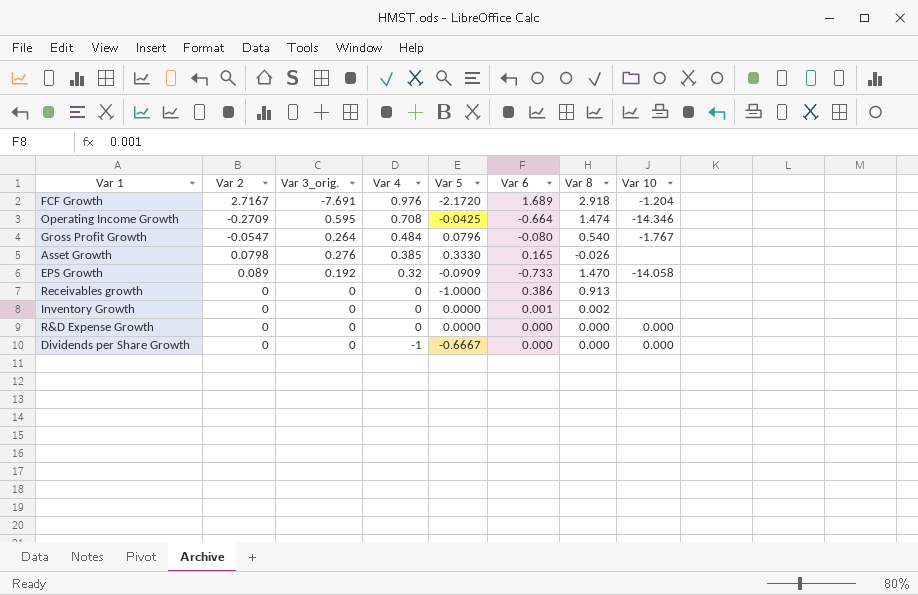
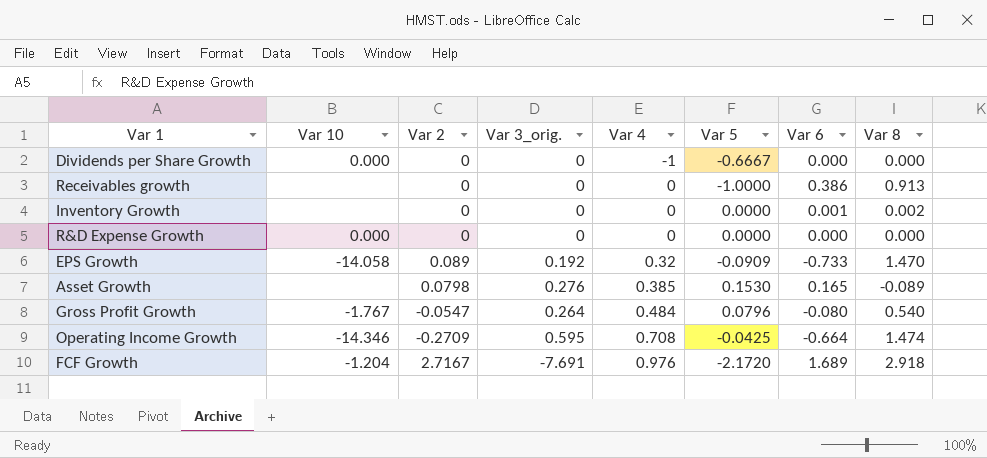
row order: Var 4 descending -> Var 4 ascending
column Var 10 | position: 8 -> 2
Asset Growth | Var 5: 0.3330 -> 0.1530
Asset Growth | Var 8: -0.026 -> -0.089

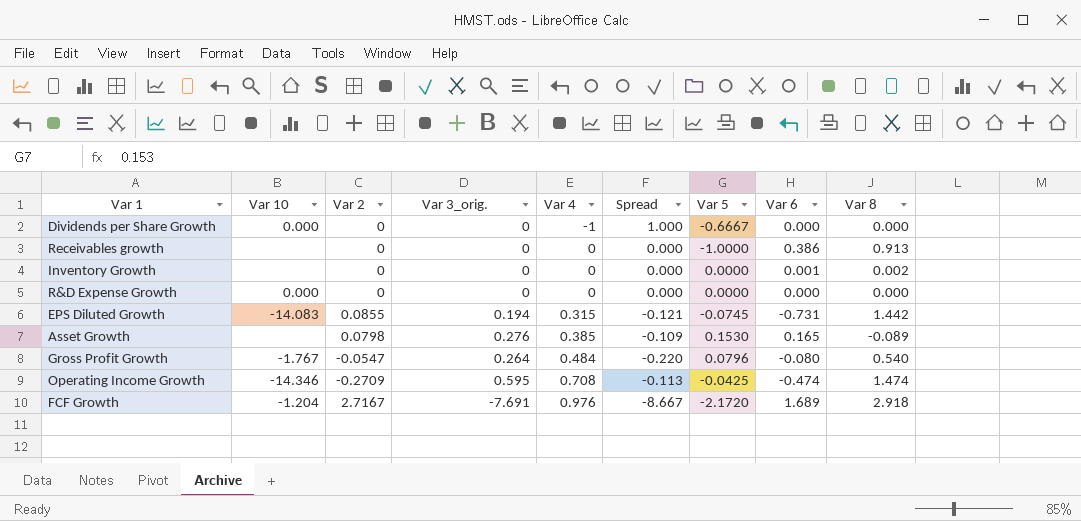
column Spread | formula: none -> [Var 3_orig.] - [Var 4]
row EPS Growth: -14.058 | 0.089 | 0.192 | 0.32 | -0.0909 | -0.733 | 1.470 -> none
row EPS Diluted Growth: none -> -14.083 | 0.0855 | 0.194 | 0.315 | -0.121 | -0.0745 | -0.731 | 1.442
Operating Income Growth | Var 6: -0.664 -> -0.474

